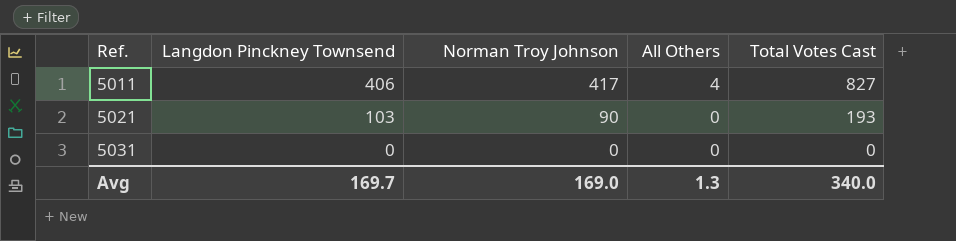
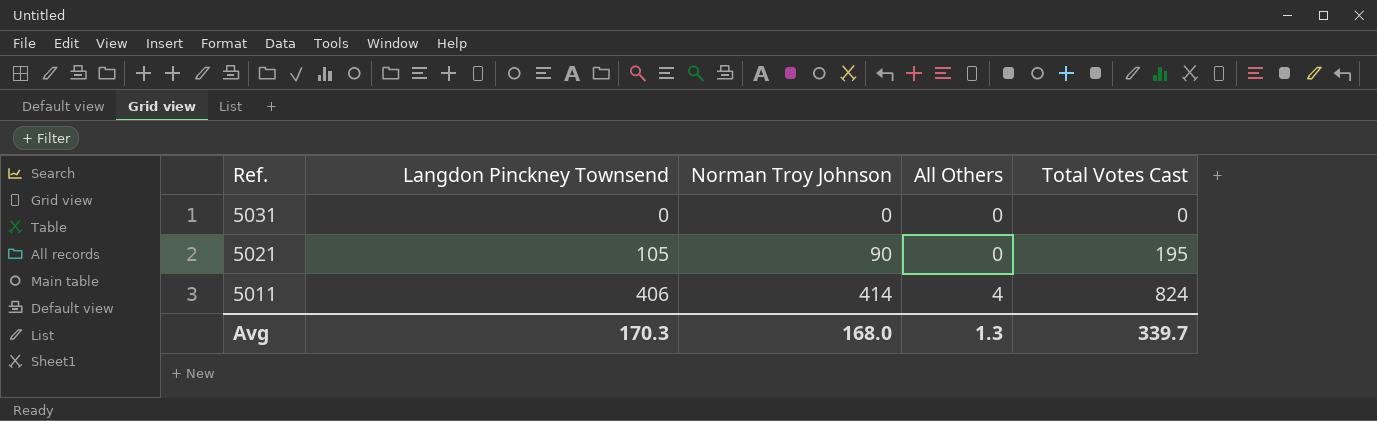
row order: Ref. ascending -> Ref. descending
5021 | Langdon Pinckney Townsend: 103 -> 105
5021 | Total Votes Cast: 193 -> 195
5011 | Norman Troy Johnson: 417 -> 414
5011 | Total Votes Cast: 827 -> 824
Avg | Langdon Pinckney Townsend: 169.7 -> 170.3
Avg | Norman Troy Johnson: 169.0 -> 168.0
Avg | Total Votes Cast: 340.0 -> 339.7

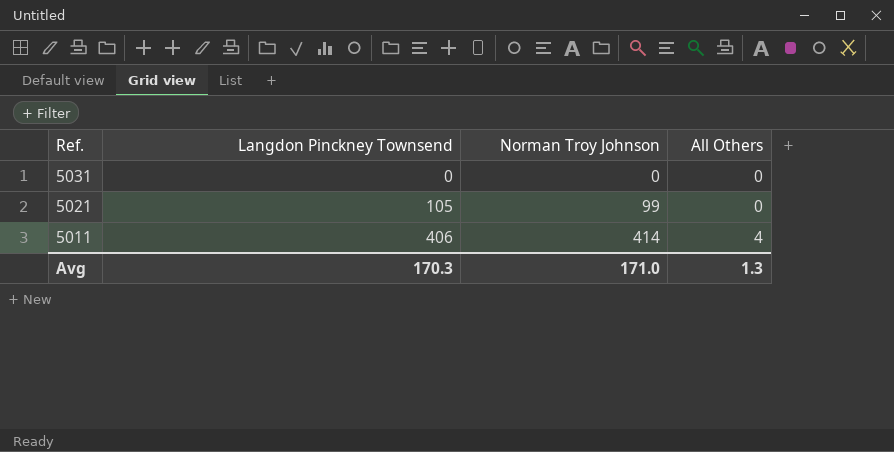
column Total Votes Cast | formula: [Langdon Pinckney Townsend] + [Norman Troy Johnson] + [All Others] -> none
5021 | Norman Troy Johnson: 90 -> 99
Avg | Norman Troy Johnson: 168.0 -> 171.0

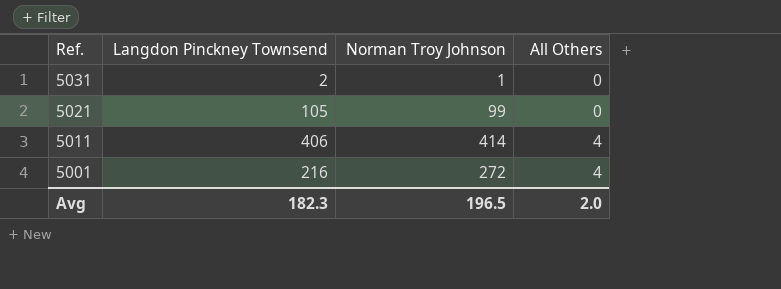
5031 | Langdon Pinckney Townsend: 0 -> 2
5031 | Norman Troy Johnson: 0 -> 1
row 5001: none -> 216 | 272 | 4
Avg | Langdon Pinckney Townsend: 170.3 -> 182.3
Avg | Norman Troy Johnson: 171.0 -> 196.5
Avg | All Others: 1.3 -> 2.0

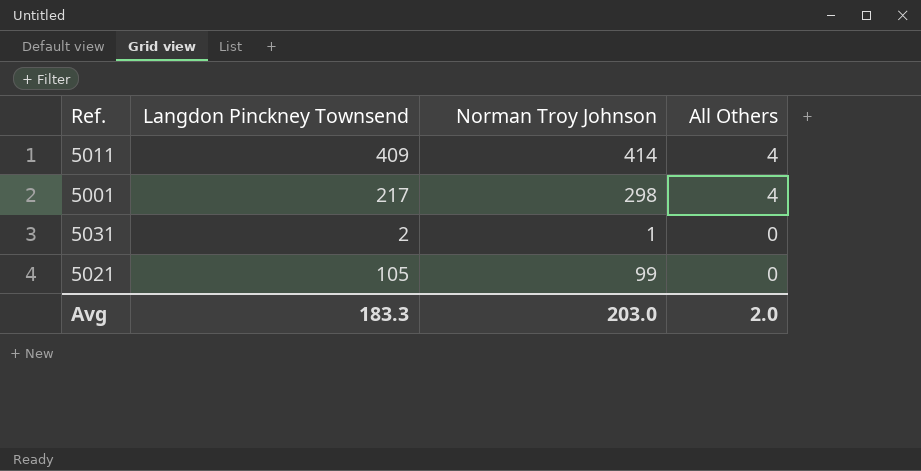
row order: Ref. descending -> All Others descending
5011 | Langdon Pinckney Townsend: 406 -> 409
5001 | Langdon Pinckney Townsend: 216 -> 217
5001 | Norman Troy Johnson: 272 -> 298
Avg | Langdon Pinckney Townsend: 182.3 -> 183.3
Avg | Norman Troy Johnson: 196.5 -> 203.0

